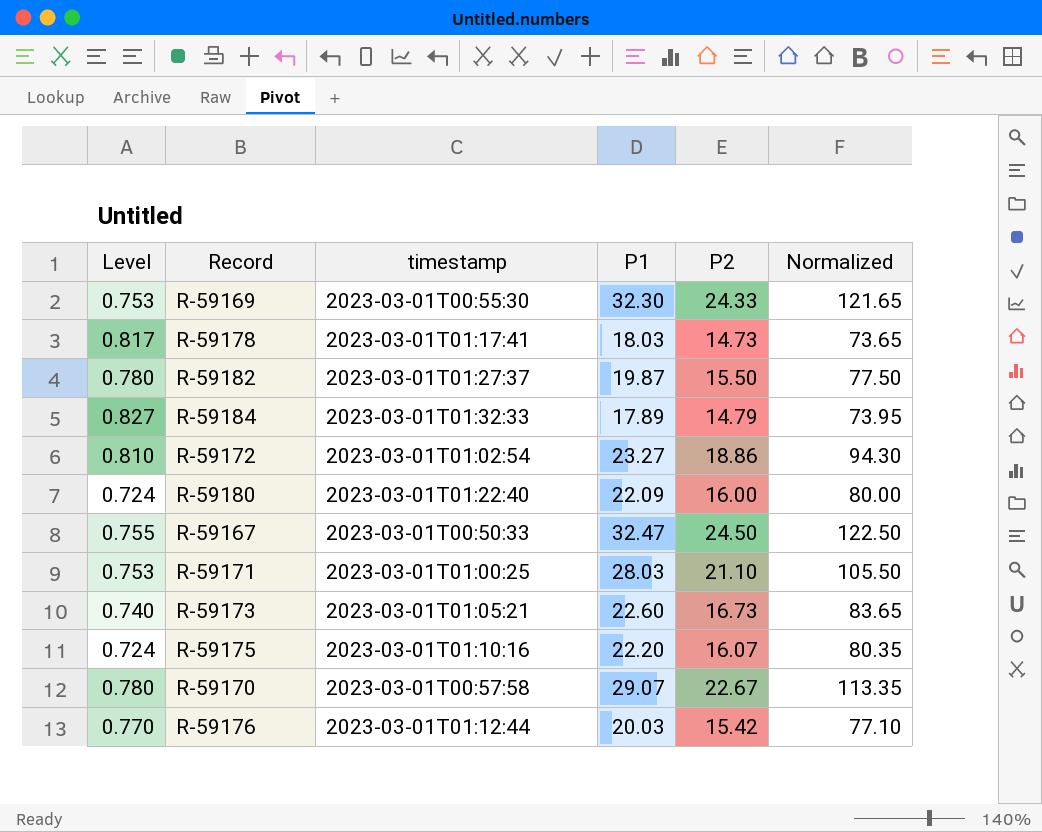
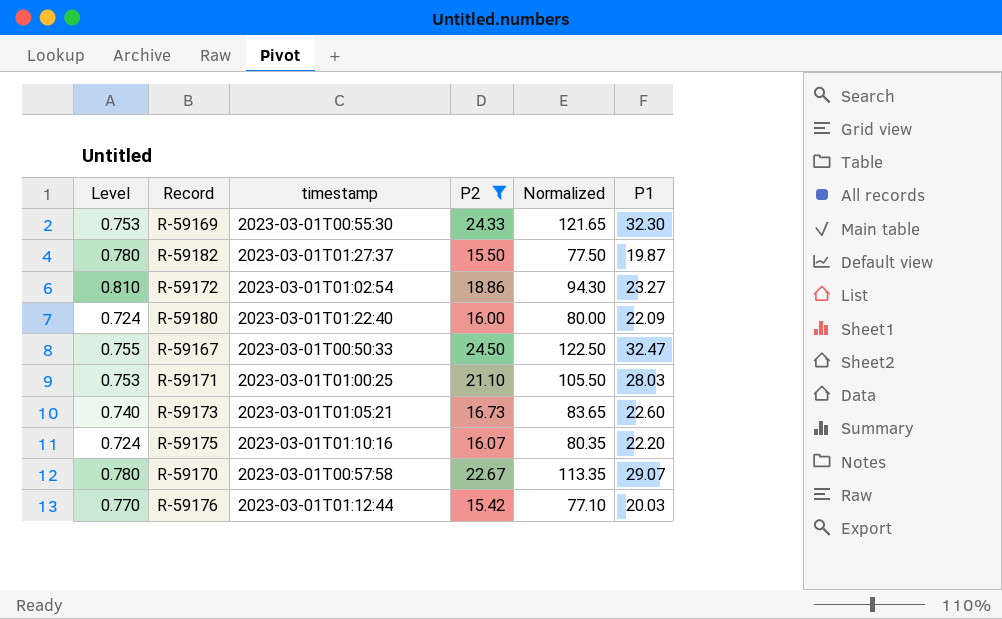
filter: none -> P2 >= 15.42
column P1 | position: 4 -> 6

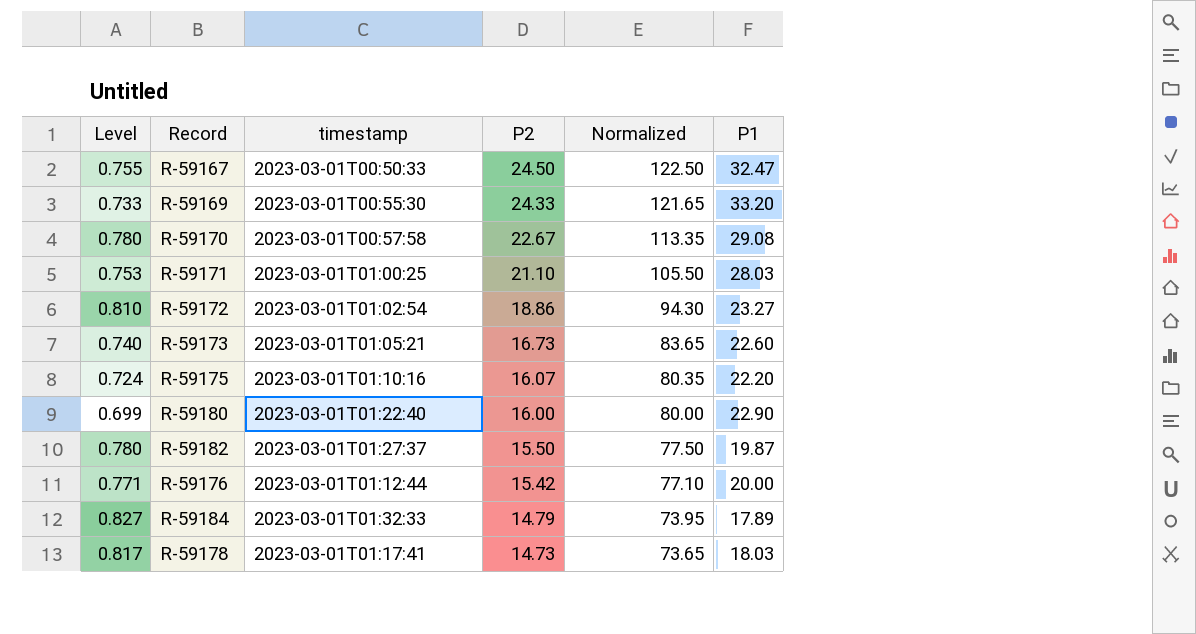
filter: P2 >= 15.42 -> none
row order: none -> P2 descending
R-59169 | Level: 0.753 -> 0.733
R-59169 | P1: 32.30 -> 33.20
R-59170 | P1: 29.07 -> 29.08
R-59180 | Level: 0.724 -> 0.699
R-59180 | P1: 22.09 -> 22.90
R-59176 | Level: 0.770 -> 0.771
R-59176 | P1: 20.03 -> 20.00

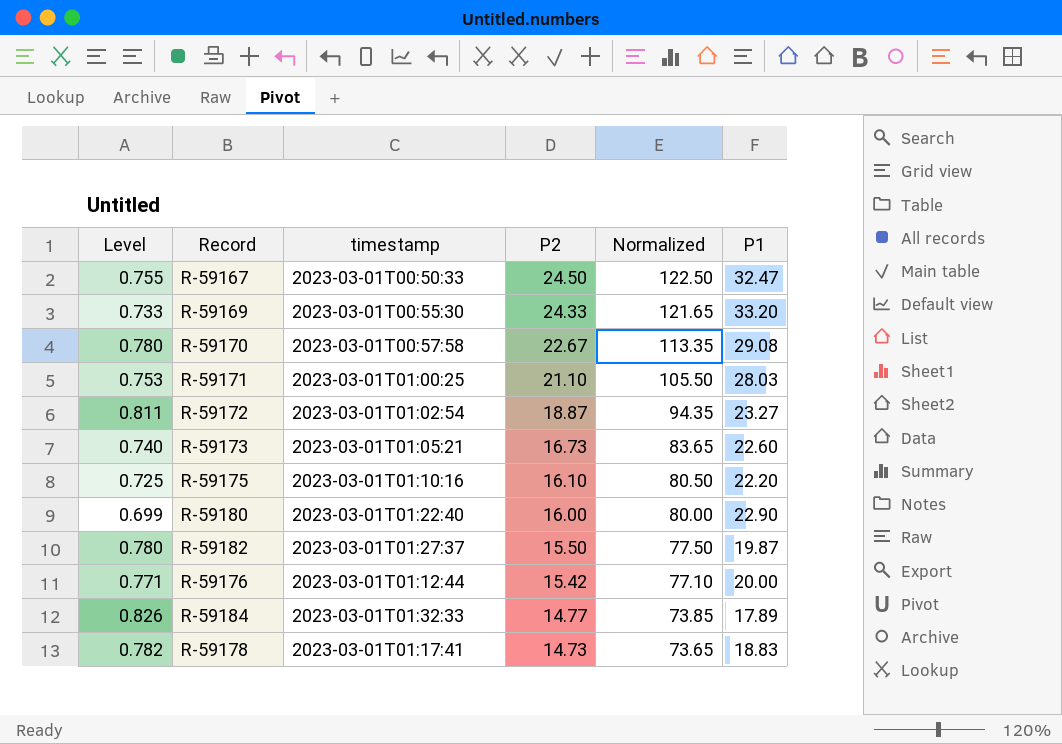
R-59172 | Level: 0.810 -> 0.811
R-59172 | P2: 18.86 -> 18.87
R-59172 | Normalized: 94.30 -> 94.35
R-59175 | Level: 0.724 -> 0.725
R-59175 | P2: 16.07 -> 16.10
R-59175 | Normalized: 80.35 -> 80.50
R-59184 | Level: 0.827 -> 0.826
R-59184 | P2: 14.79 -> 14.77
R-59184 | Normalized: 73.95 -> 73.85
R-59178 | Level: 0.817 -> 0.782
R-59178 | P1: 18.03 -> 18.83

